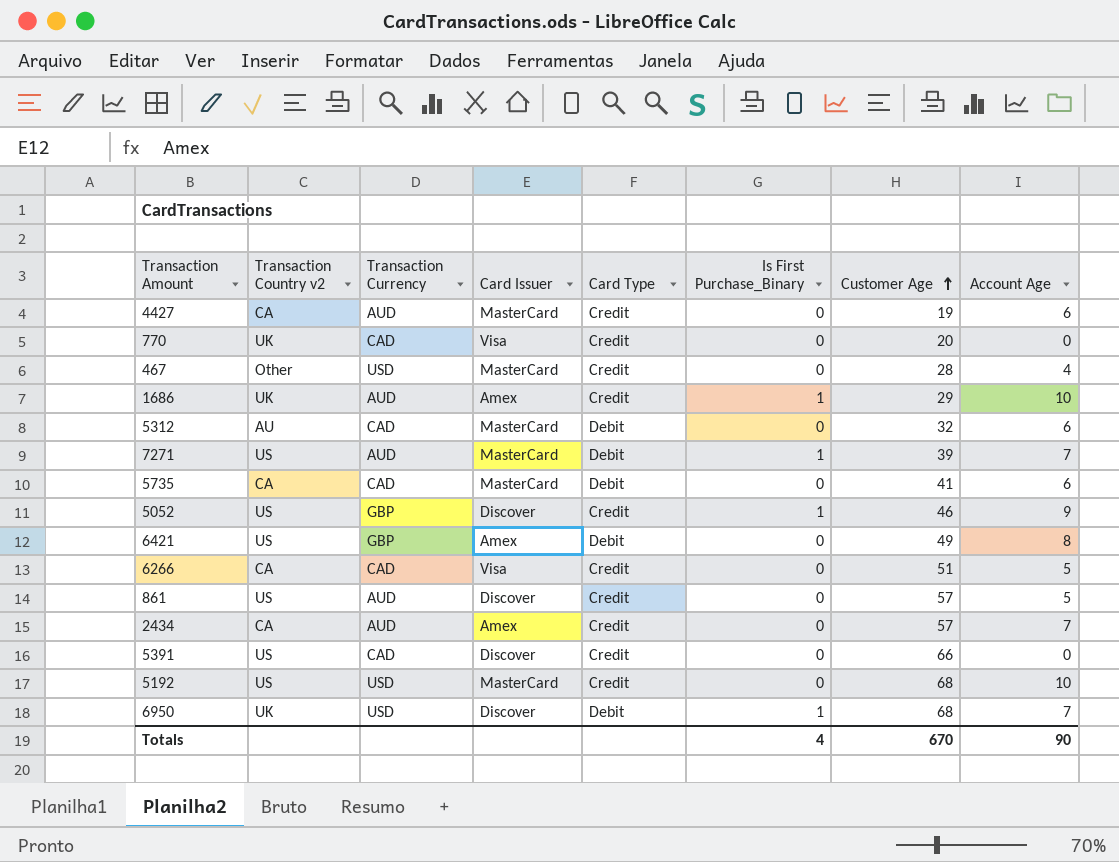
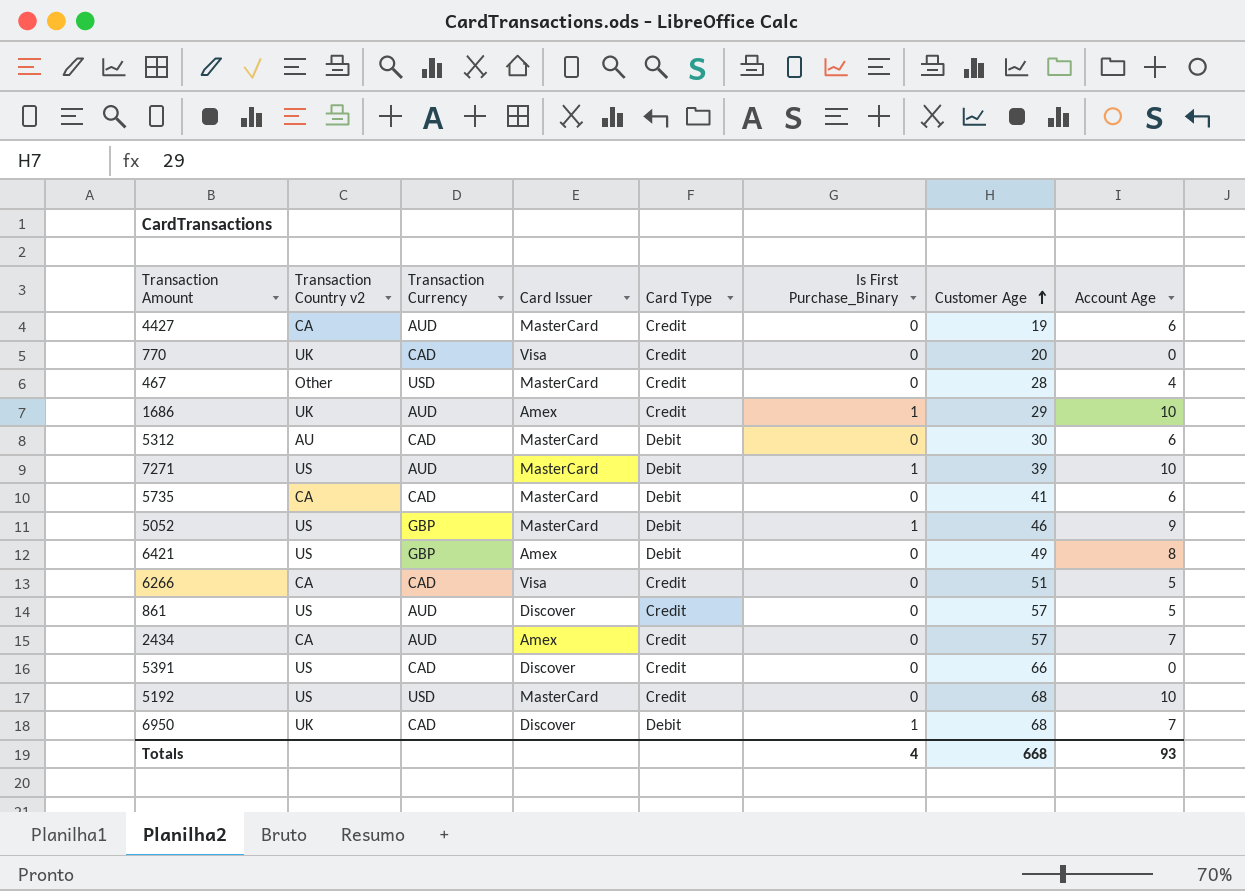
5312 | Customer Age: 32 -> 30
7271 | Account Age: 7 -> 10
5052 | Card Issuer: Discover -> MasterCard
5052 | Card Type: Credit -> Debit
6950 | Transaction Currency: USD -> CAD
Totals | Customer Age: 670 -> 668
Totals | Account Age: 90 -> 93

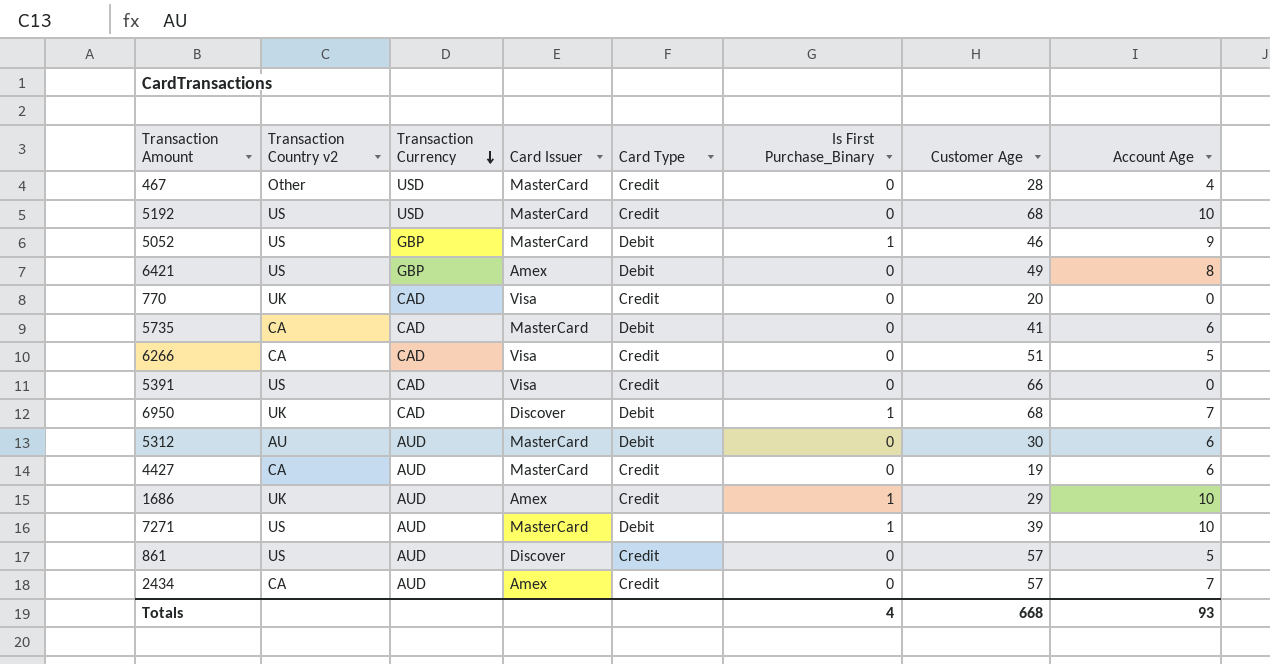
row order: Customer Age ascending -> Transaction Currency descending
5391 | Card Issuer: Discover -> Visa
5312 | Transaction Currency: CAD -> AUD

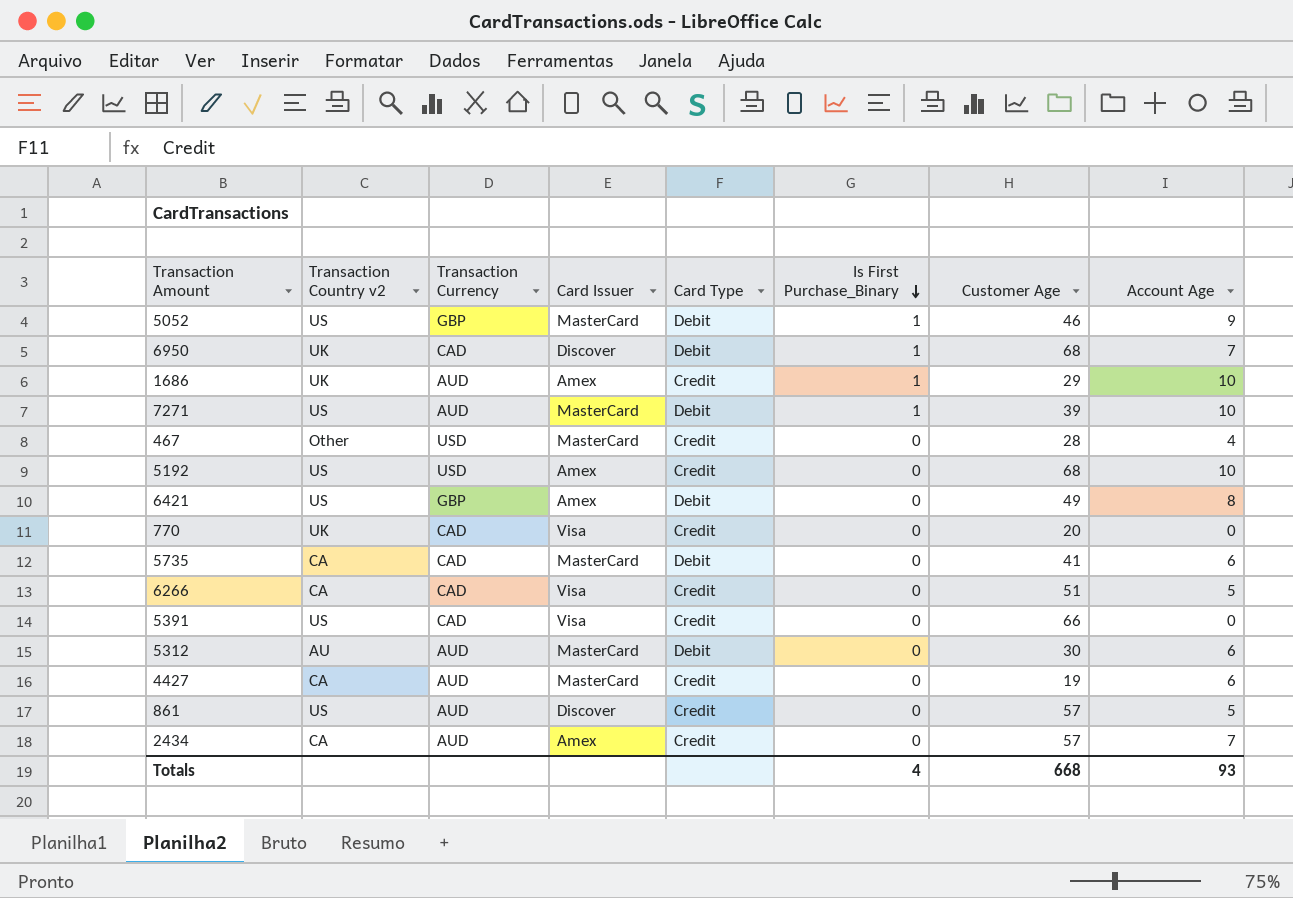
row order: Transaction Currency descending -> Is First Purchase_Binary descending
5192 | Card Issuer: MasterCard -> Amex

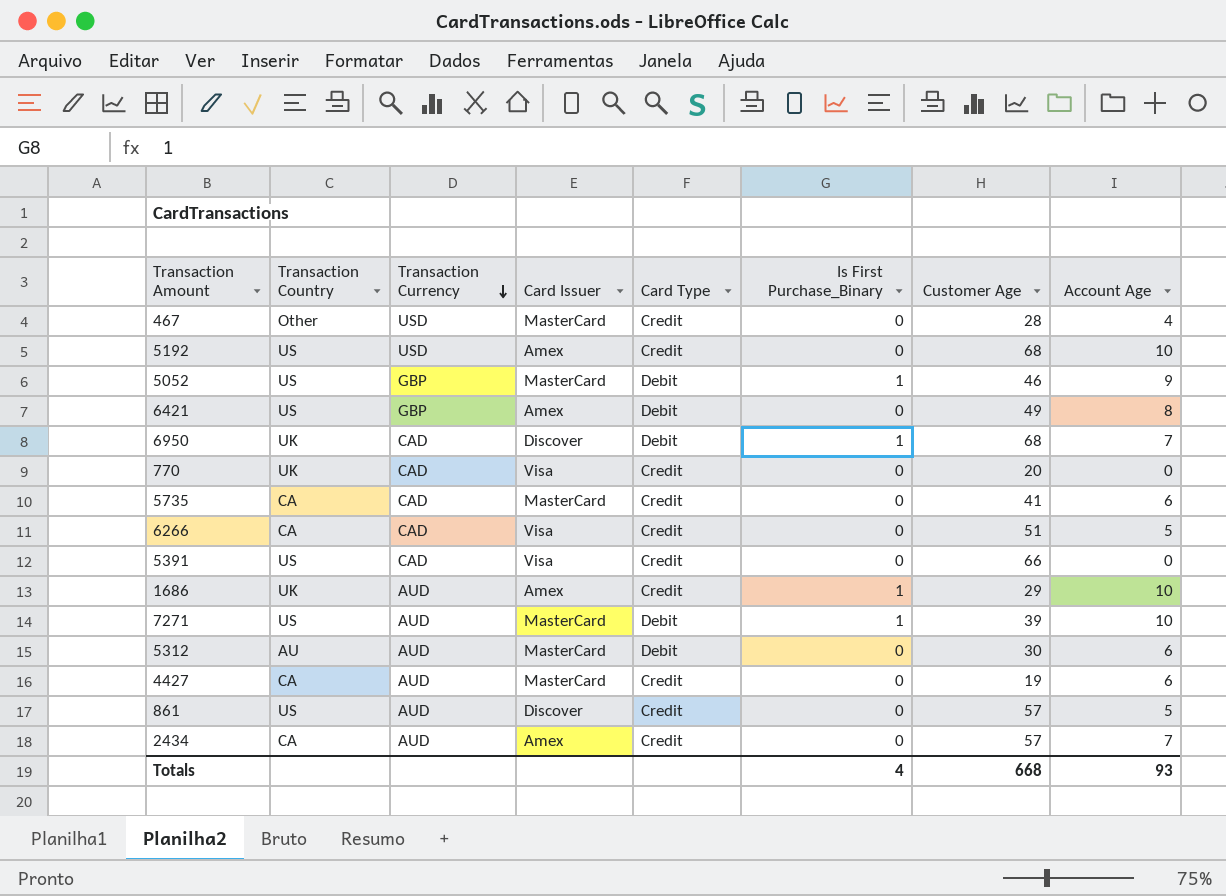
row order: Is First Purchase_Binary descending -> Transaction Currency descending
column name: Transaction Country v2 -> Transaction Country
5735 | Card Type: Debit -> Credit

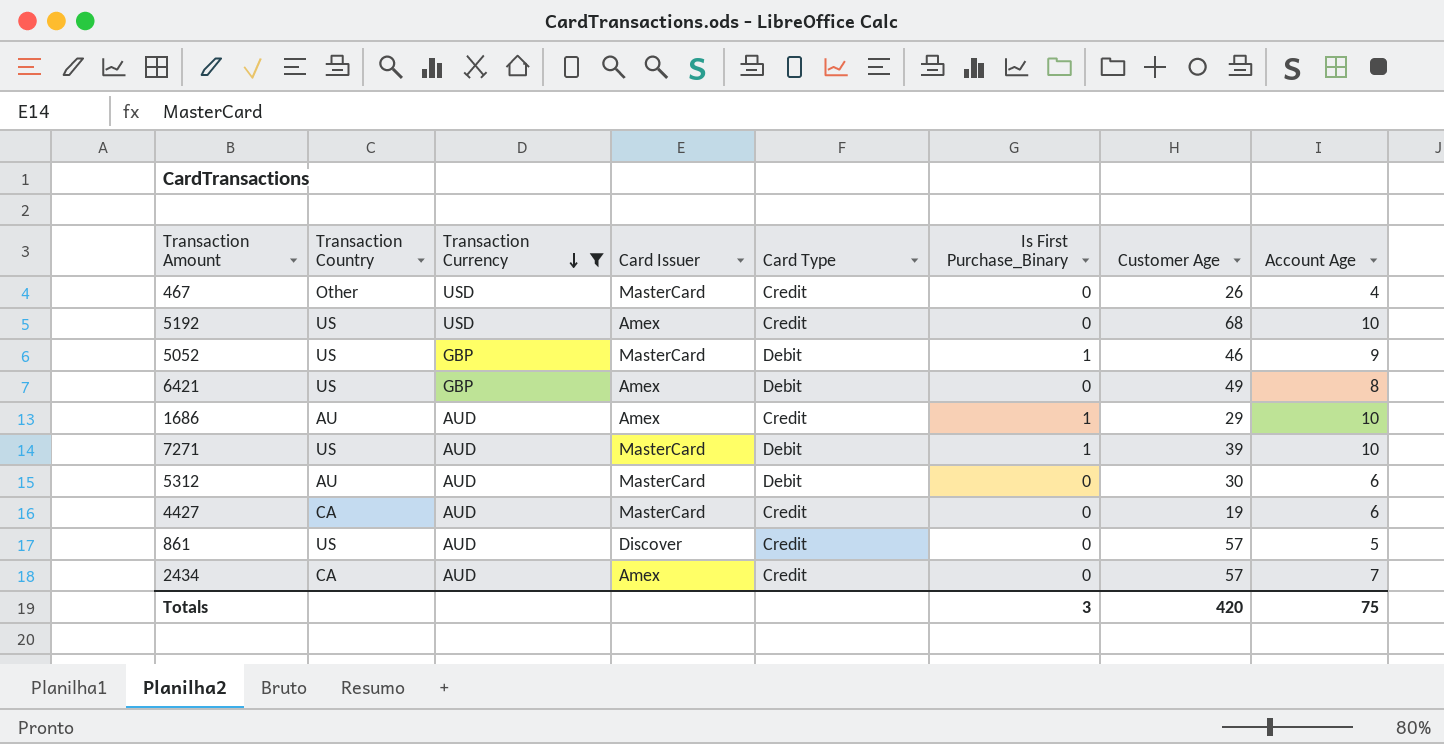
filter: none -> Transaction Currency != CAD
467 | Customer Age: 28 -> 26
1686 | Transaction Country: UK -> AU
Totals | Is First Purchase_Binary: 4 -> 3
Totals | Customer Age: 668 -> 420
Totals | Account Age: 93 -> 75

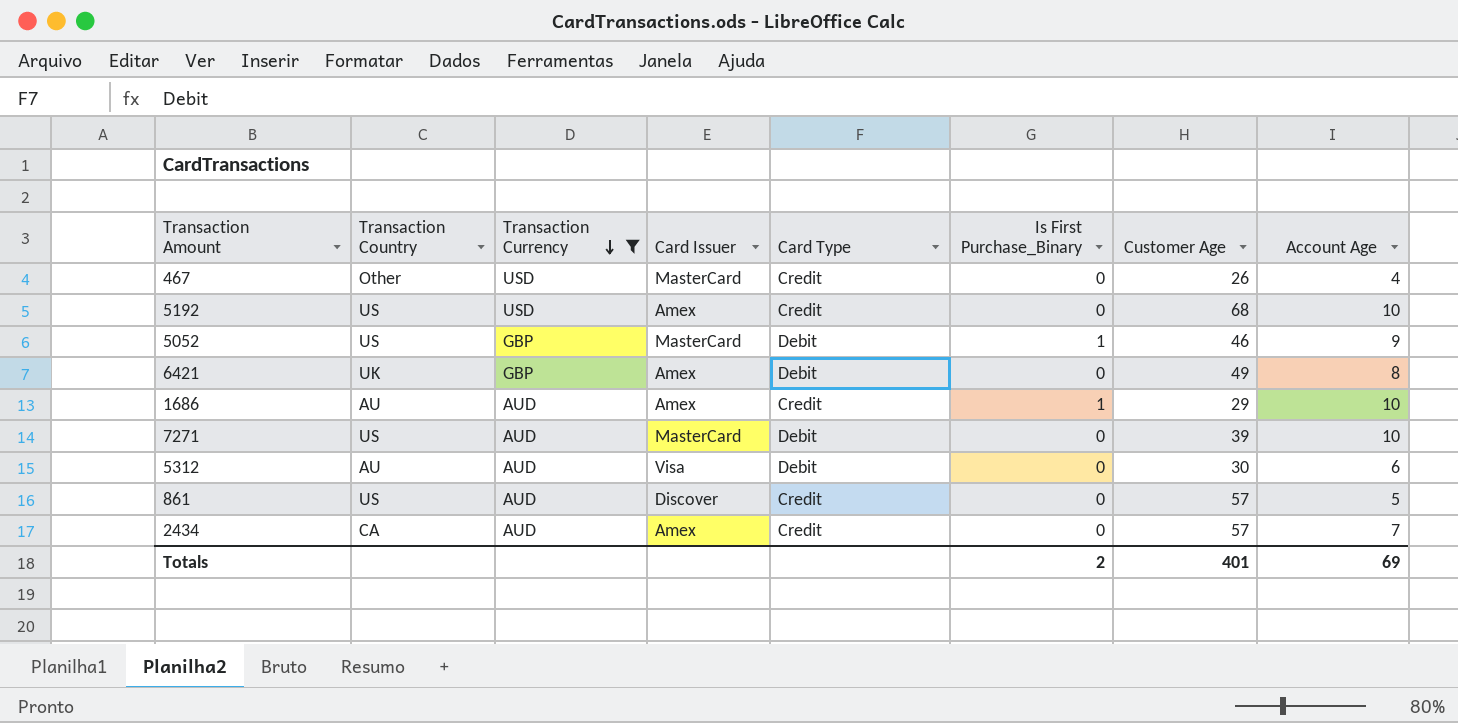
row 4427: CA | AUD | MasterCard | Credit | 0 | 19 | 6 -> none
6421 | Transaction Country: US -> UK
7271 | Is First Purchase_Binary: 1 -> 0
5312 | Card Issuer: MasterCard -> Visa
Totals | Is First Purchase_Binary: 3 -> 2
Totals | Customer Age: 420 -> 401
Totals | Account Age: 75 -> 69

